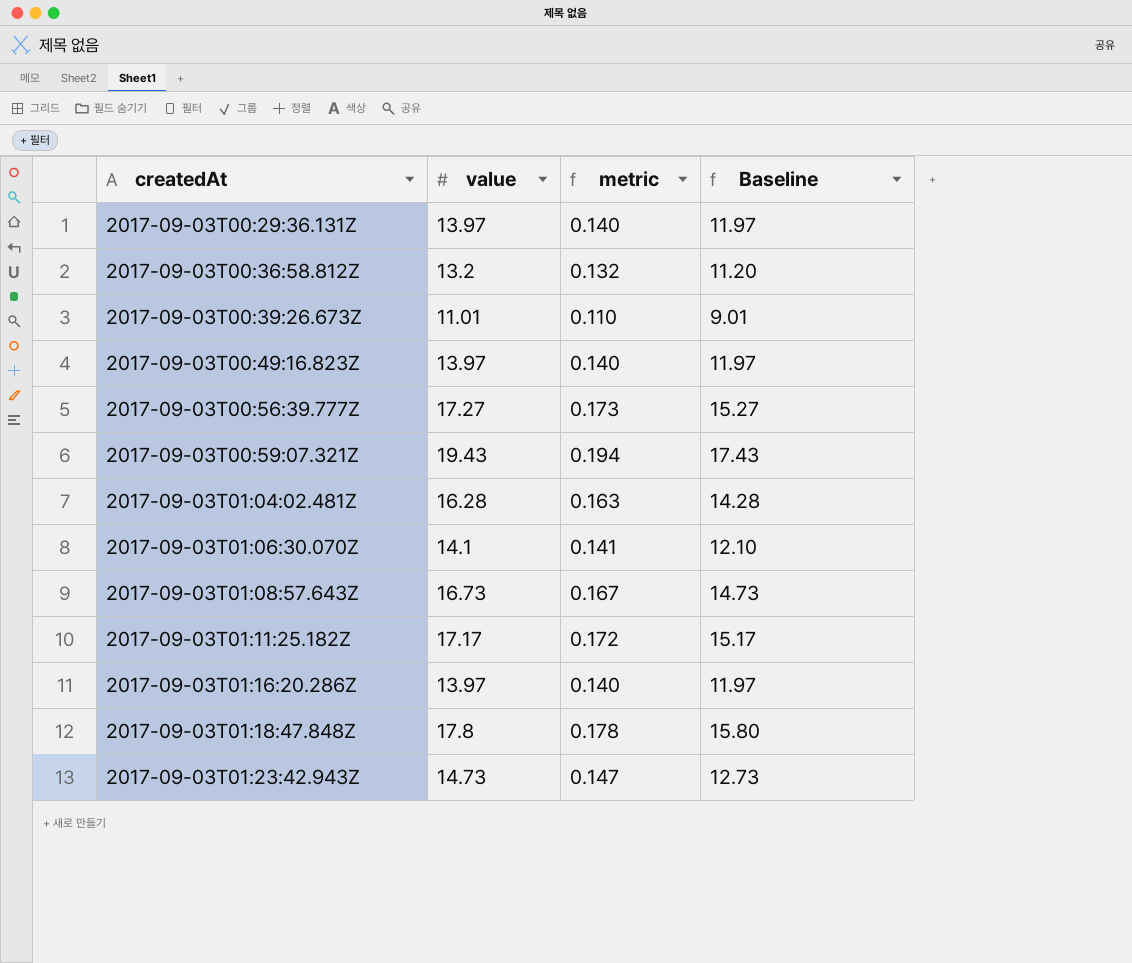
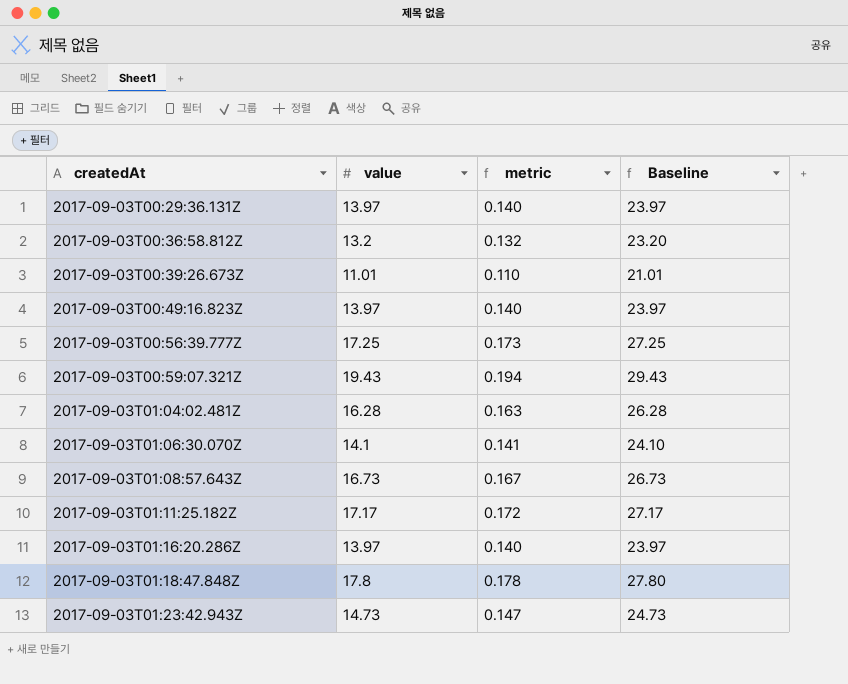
column Baseline | formula: [value] - 2 -> [value] + 10
2017-09-03T00:56:39.777Z | value: 17.27 -> 17.25

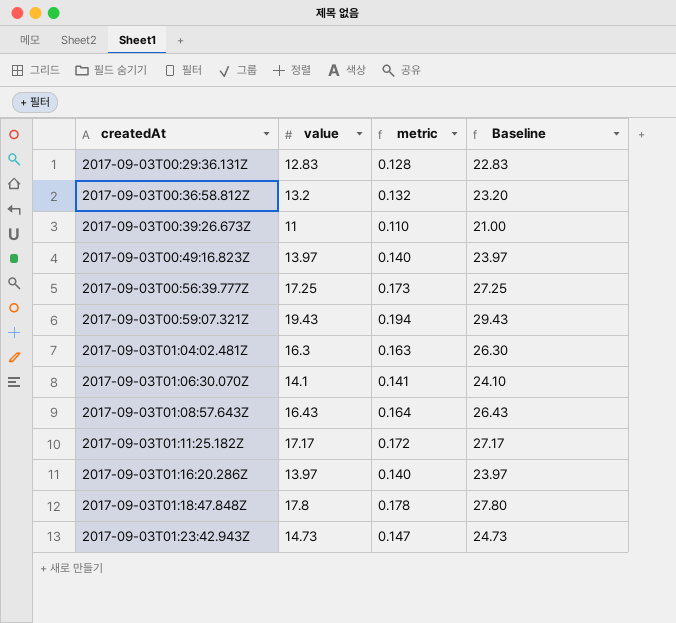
2017-09-03T00:29:36.131Z | value: 13.97 -> 12.83
2017-09-03T00:29:36.131Z | metric: 0.140 -> 0.128
2017-09-03T00:29:36.131Z | Baseline: 23.97 -> 22.83
2017-09-03T00:39:26.673Z | value: 11.01 -> 11
2017-09-03T00:39:26.673Z | Baseline: 21.01 -> 21.00
2017-09-03T01:04:02.481Z | value: 16.28 -> 16.3
2017-09-03T01:04:02.481Z | Baseline: 26.28 -> 26.30
2017-09-03T01:08:57.643Z | value: 16.73 -> 16.43
2017-09-03T01:08:57.643Z | metric: 0.167 -> 0.164
2017-09-03T01:08:57.643Z | Baseline: 26.73 -> 26.43

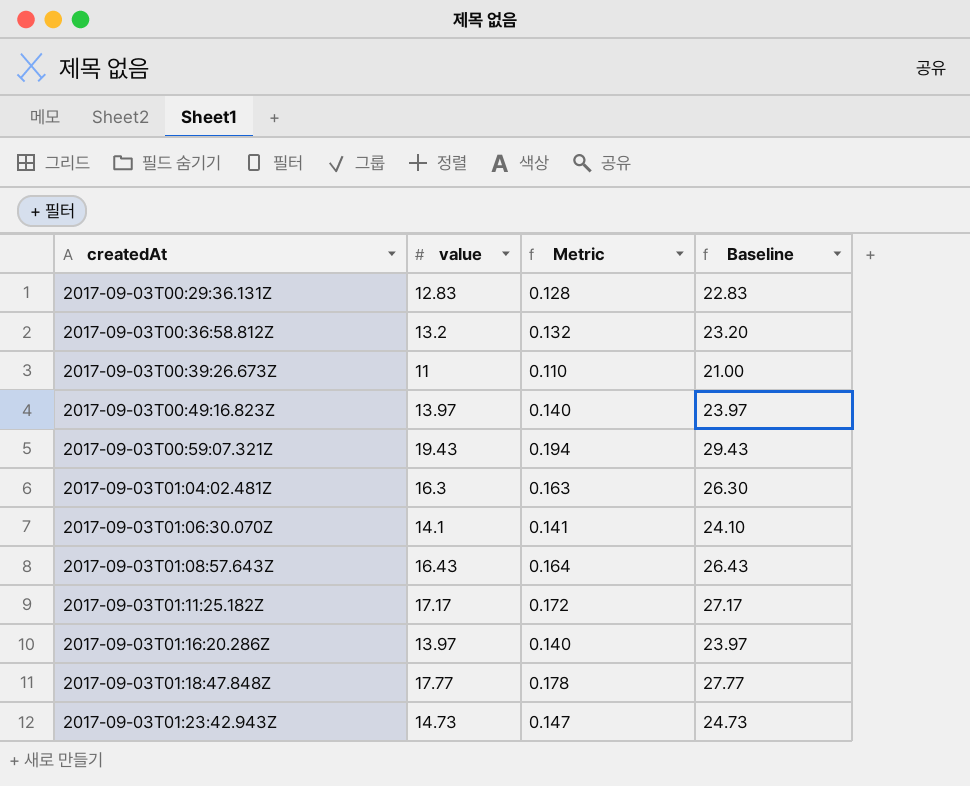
column name: metric -> Metric
row 2017-09-03T00:56:39.777Z: 17.25 | 0.173 | 27.25 -> none
2017-09-03T01:18:47.848Z | value: 17.8 -> 17.77
2017-09-03T01:18:47.848Z | Baseline: 27.80 -> 27.77

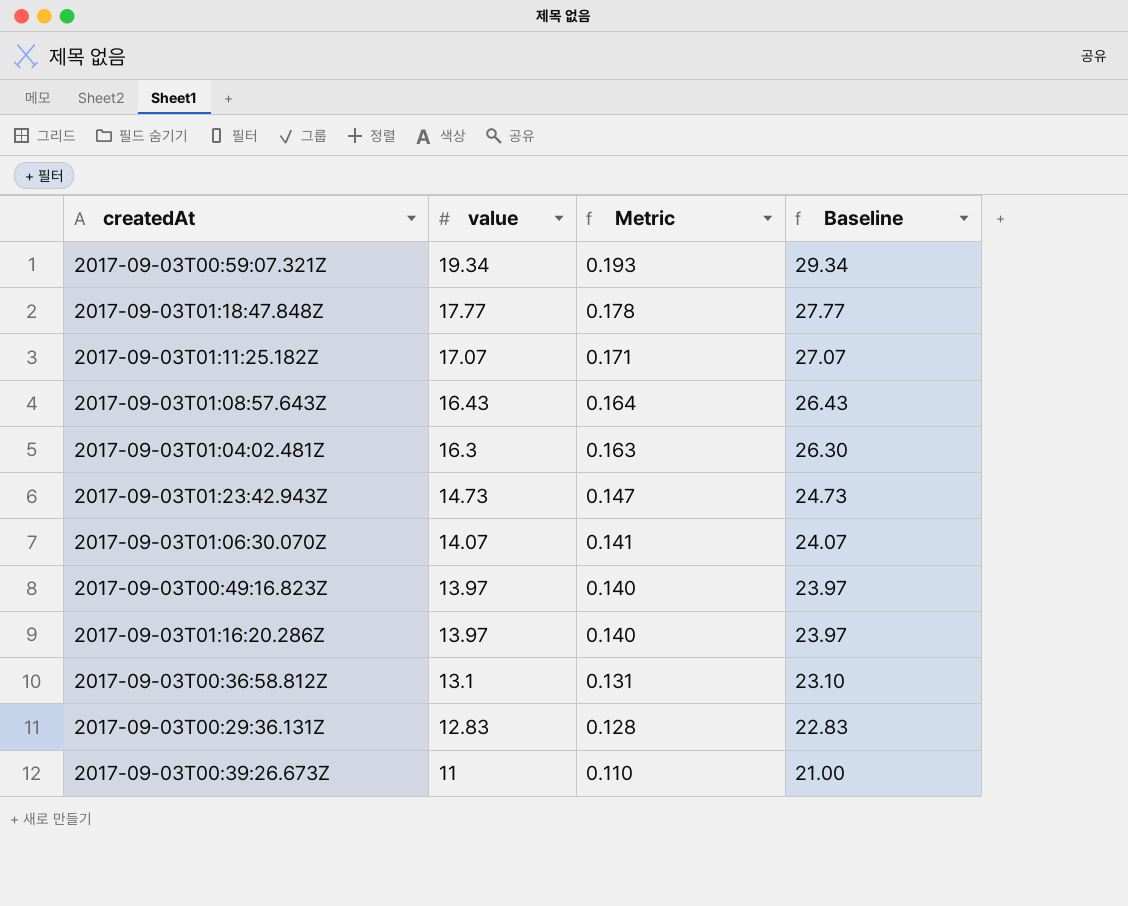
row order: createdAt ascending -> value descending
2017-09-03T00:59:07.321Z | value: 19.43 -> 19.34
2017-09-03T00:59:07.321Z | Metric: 0.194 -> 0.193
2017-09-03T00:59:07.321Z | Baseline: 29.43 -> 29.34
2017-09-03T01:11:25.182Z | value: 17.17 -> 17.07
2017-09-03T01:11:25.182Z | Metric: 0.172 -> 0.171
2017-09-03T01:11:25.182Z | Baseline: 27.17 -> 27.07
2017-09-03T01:06:30.070Z | value: 14.1 -> 14.07
2017-09-03T01:06:30.070Z | Baseline: 24.10 -> 24.07
2017-09-03T00:36:58.812Z | value: 13.2 -> 13.1
2017-09-03T00:36:58.812Z | Metric: 0.132 -> 0.131
2017-09-03T00:36:58.812Z | Baseline: 23.20 -> 23.10

